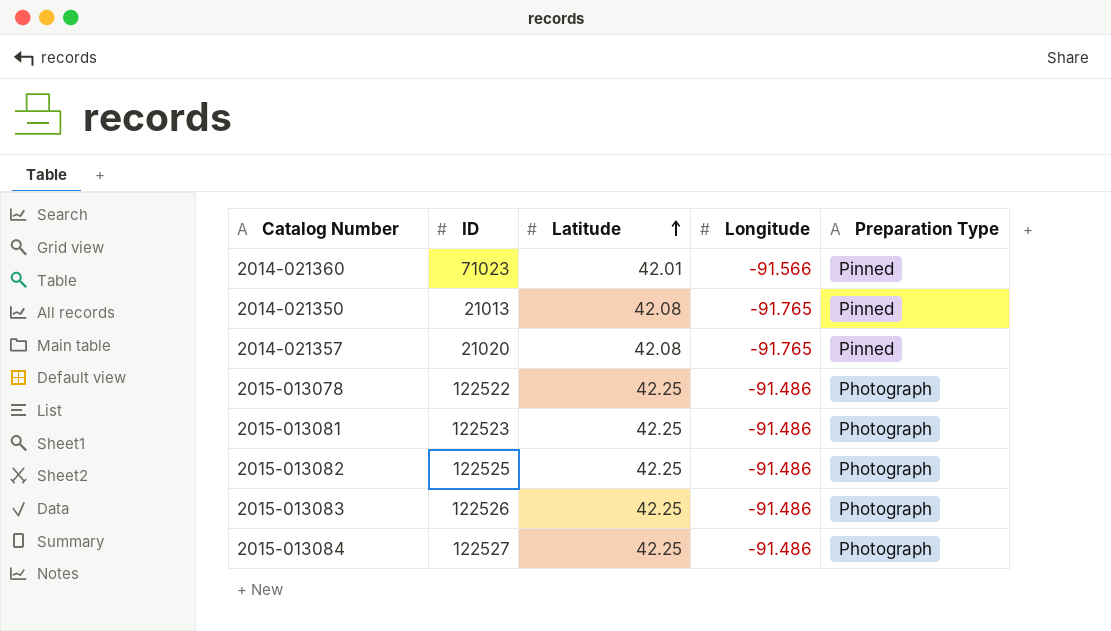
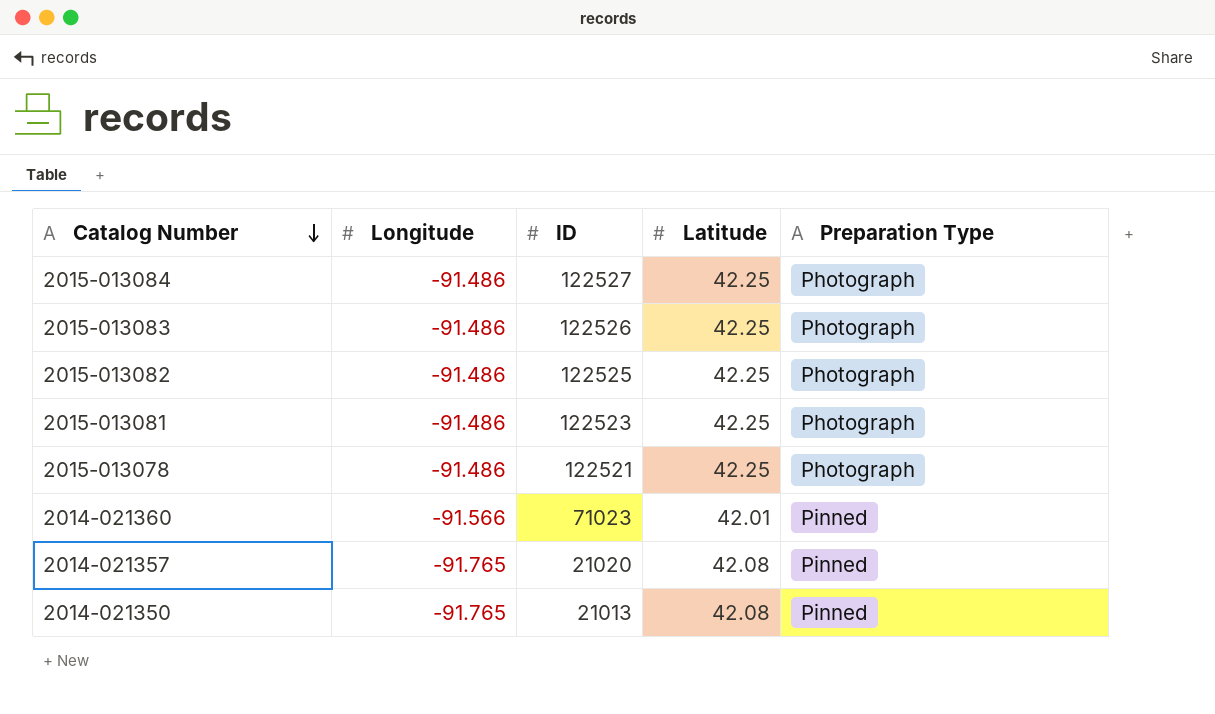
row order: Latitude ascending -> Catalog Number descending
column Longitude | position: 4 -> 2
2015-013078 | ID: 122522 -> 122521

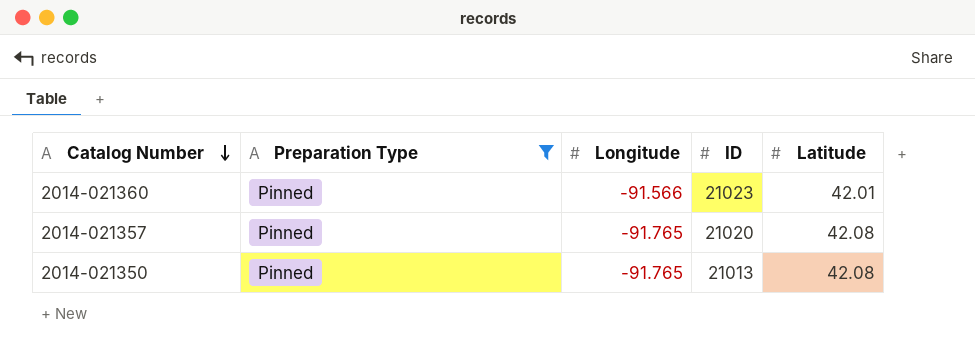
filter: none -> Preparation Type = Pinned
column Preparation Type | position: 5 -> 2
2014-021360 | ID: 71023 -> 21023

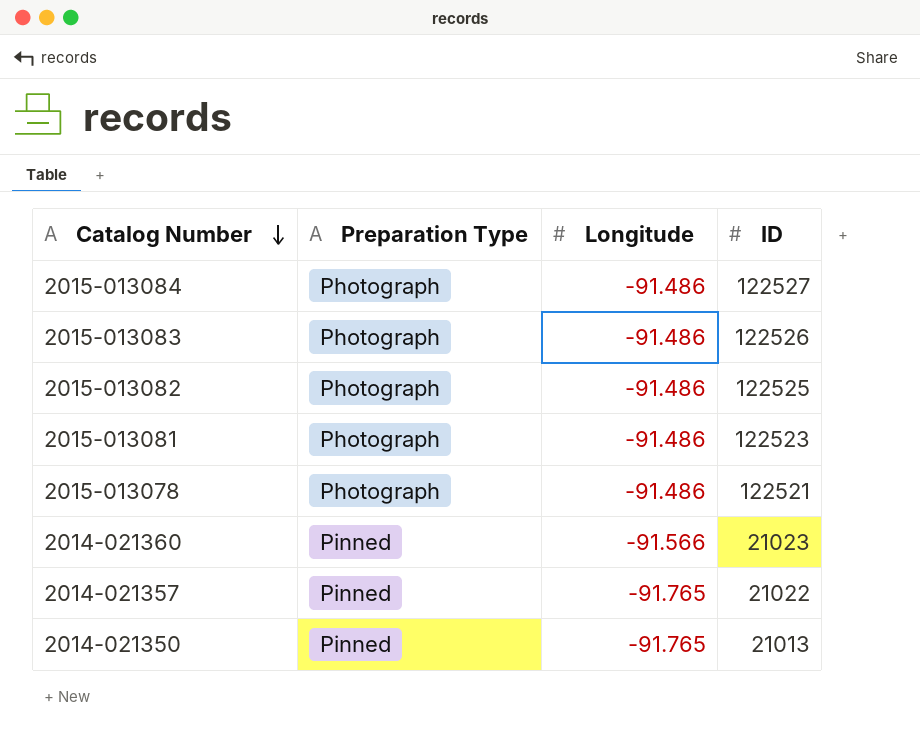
filter: Preparation Type = Pinned -> none
column Latitude | position: 5 -> none
2014-021357 | ID: 21020 -> 21022

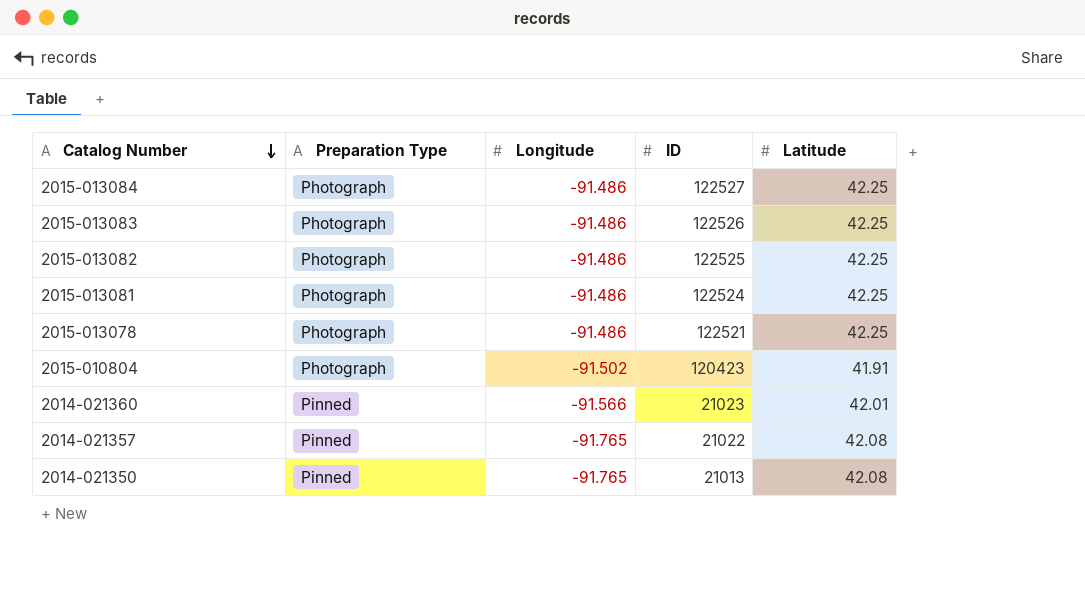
column Latitude | position: none -> 5
2015-013081 | ID: 122523 -> 122524
row 2015-010804: none -> Photograph | -91.502 | 120423 | 41.91

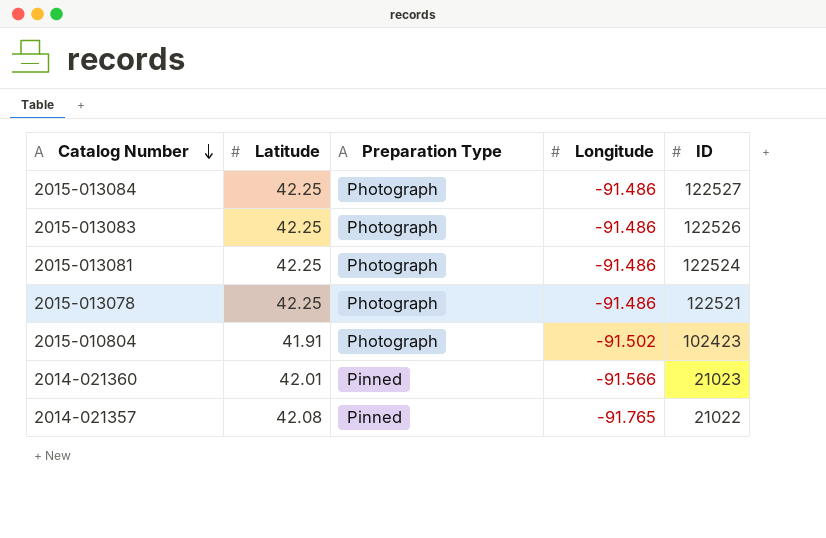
column Latitude | position: 5 -> 2
row 2015-013082: Photograph | -91.486 | 122525 | 42.25 -> none
row 2014-021350: Pinned | -91.765 | 21013 | 42.08 -> none
2015-010804 | ID: 120423 -> 102423

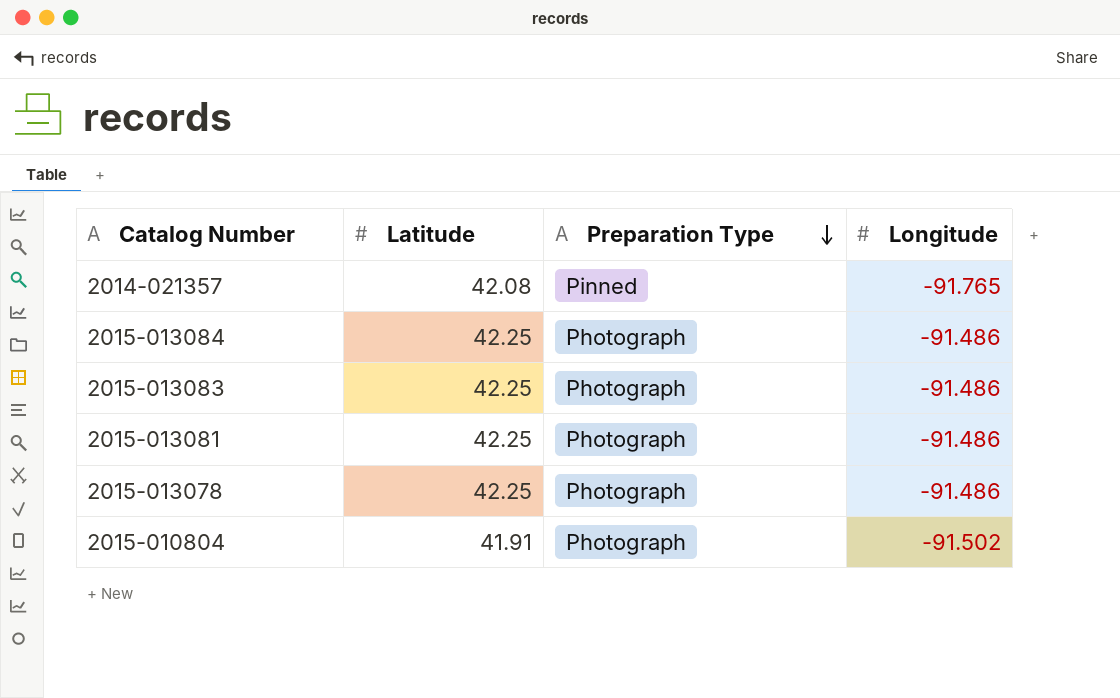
row order: Catalog Number descending -> Preparation Type descending
column ID | position: 5 -> none
row 2014-021360: 42.01 | Pinned | -91.566 | 21023 -> none

